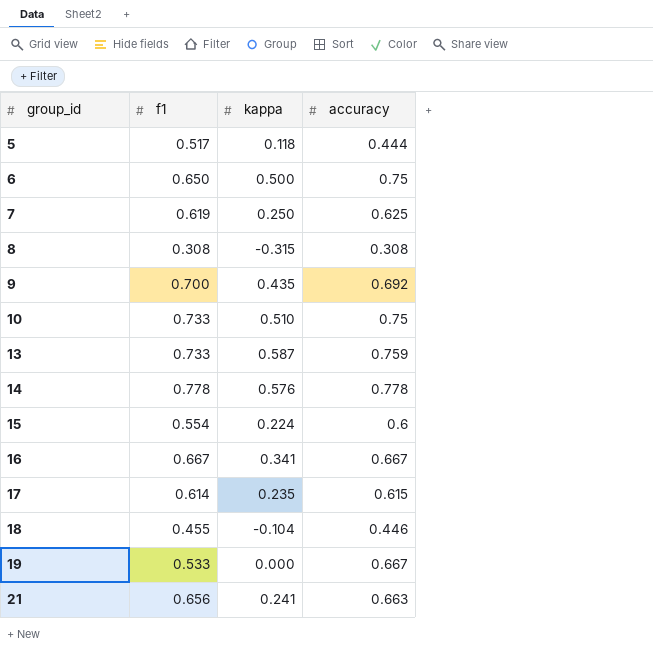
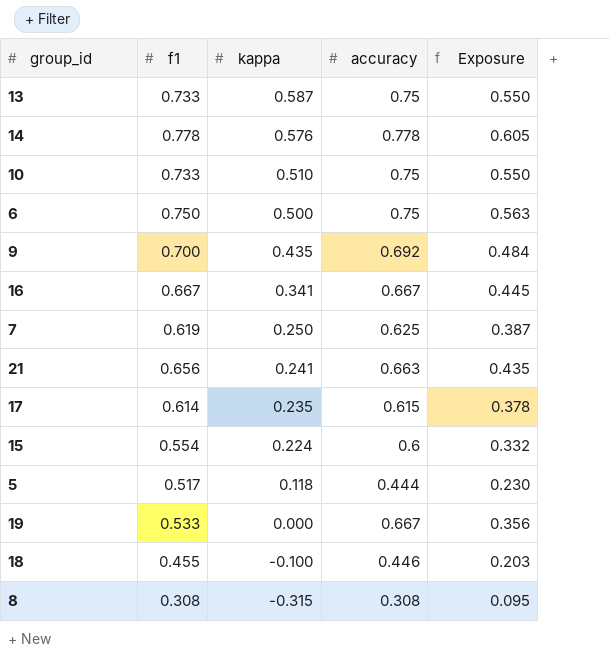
row order: group_id ascending -> kappa descending
column Exposure | formula: none -> [f1] * [accuracy]
13 | accuracy: 0.759 -> 0.75
6 | f1: 0.650 -> 0.750
18 | kappa: -0.104 -> -0.100

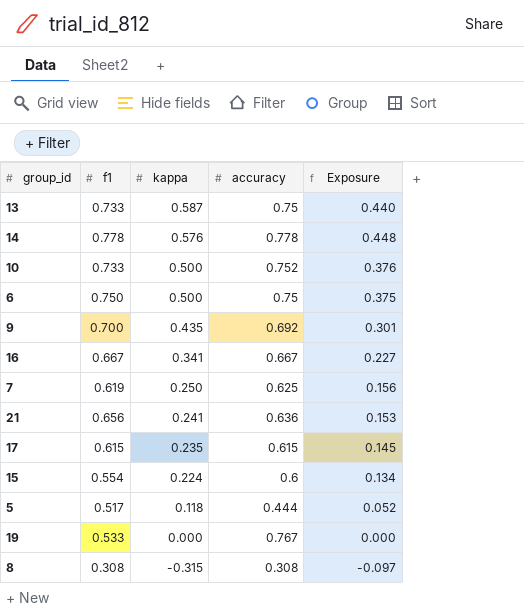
column Exposure | formula: [f1] * [accuracy] -> [kappa] * [accuracy]
row 18: 0.455 | -0.100 | 0.446 | 0.203 -> none
10 | kappa: 0.510 -> 0.500
10 | accuracy: 0.75 -> 0.752
21 | accuracy: 0.663 -> 0.636
17 | f1: 0.614 -> 0.615
19 | accuracy: 0.667 -> 0.767

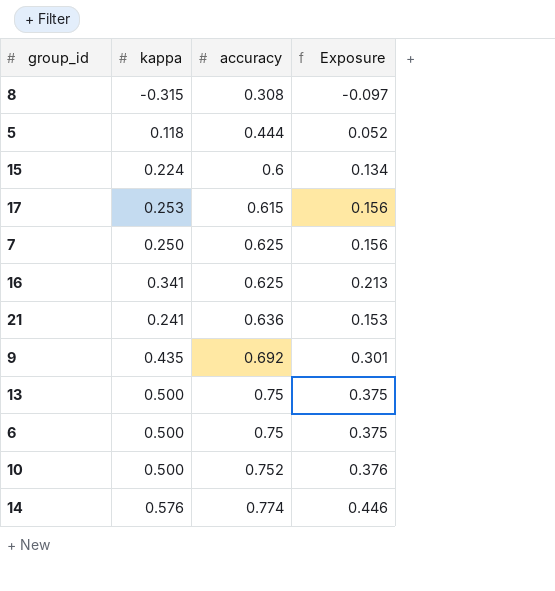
row order: kappa descending -> accuracy ascending
column f1 | position: 2 -> none
row 19: 0.533 | 0.000 | 0.767 | 0.000 -> none
17 | kappa: 0.235 -> 0.253
17 | Exposure: 0.145 -> 0.156
16 | accuracy: 0.667 -> 0.625
16 | Exposure: 0.227 -> 0.213
13 | kappa: 0.587 -> 0.500
13 | Exposure: 0.440 -> 0.375
14 | accuracy: 0.778 -> 0.774
14 | Exposure: 0.448 -> 0.446

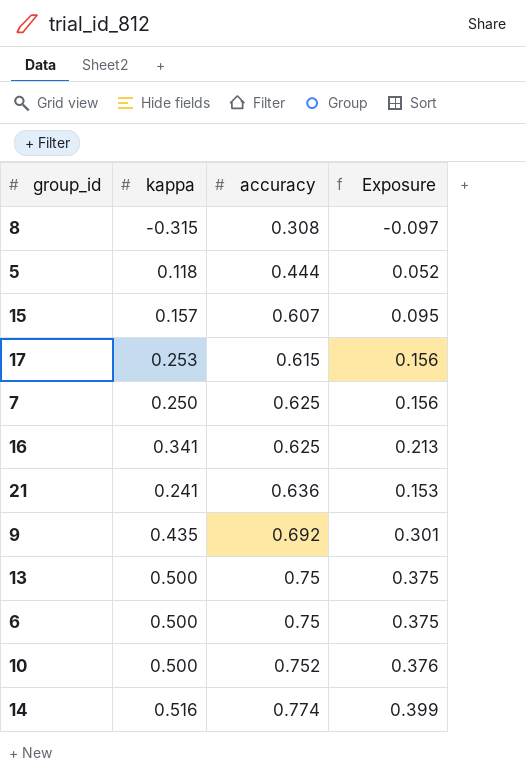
15 | kappa: 0.224 -> 0.157
15 | accuracy: 0.6 -> 0.607
15 | Exposure: 0.134 -> 0.095
14 | kappa: 0.576 -> 0.516
14 | Exposure: 0.446 -> 0.399

